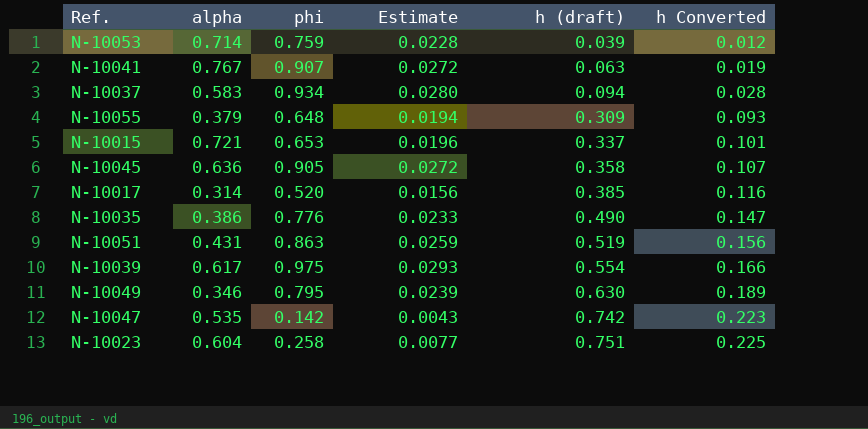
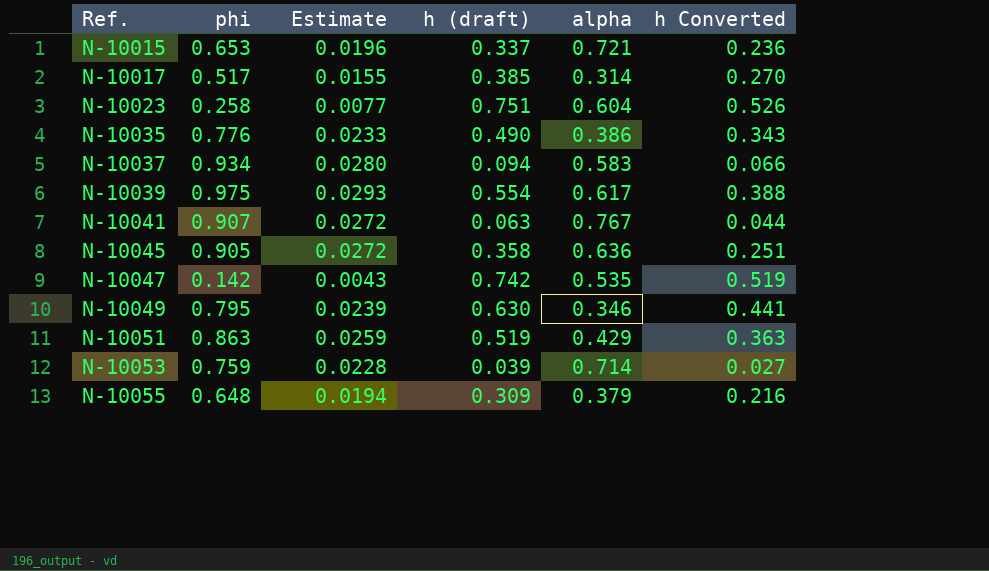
row order: h (draft) ascending -> Ref. ascending
column alpha | position: 2 -> 5
column h Converted | formula: [h (draft)] * 0.3 -> [h (draft)] * 0.7
N-10017 | phi: 0.520 -> 0.517
N-10017 | Estimate: 0.0156 -> 0.0155
N-10051 | alpha: 0.431 -> 0.429

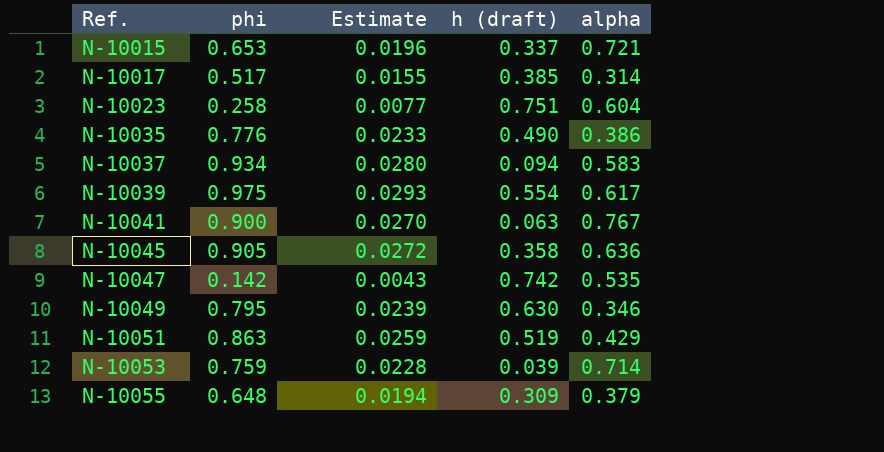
column h Converted | formula: [h (draft)] * 0.7 -> none
N-10041 | phi: 0.907 -> 0.900
N-10041 | Estimate: 0.0272 -> 0.0270

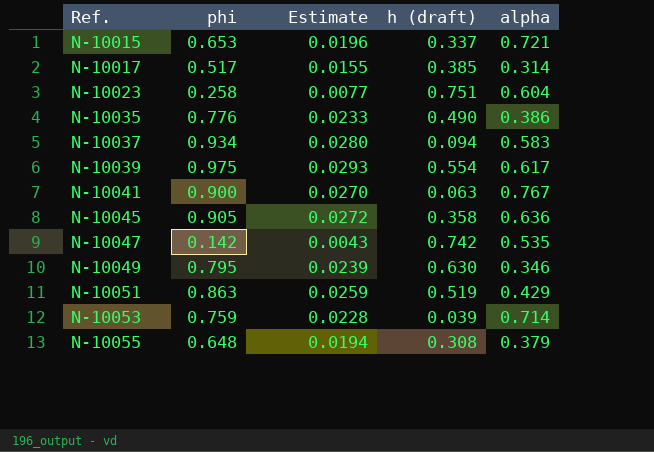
N-10055 | h (draft): 0.309 -> 0.308

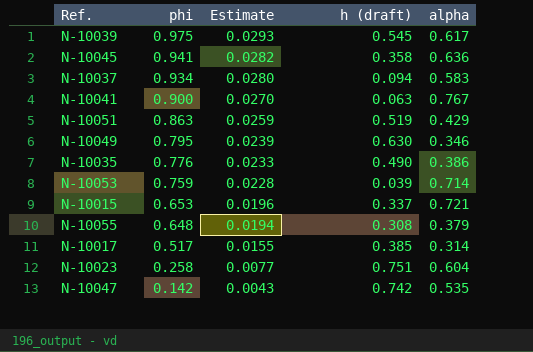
row order: Ref. ascending -> phi descending
N-10039 | h (draft): 0.554 -> 0.545
N-10045 | phi: 0.905 -> 0.941
N-10045 | Estimate: 0.0272 -> 0.0282

